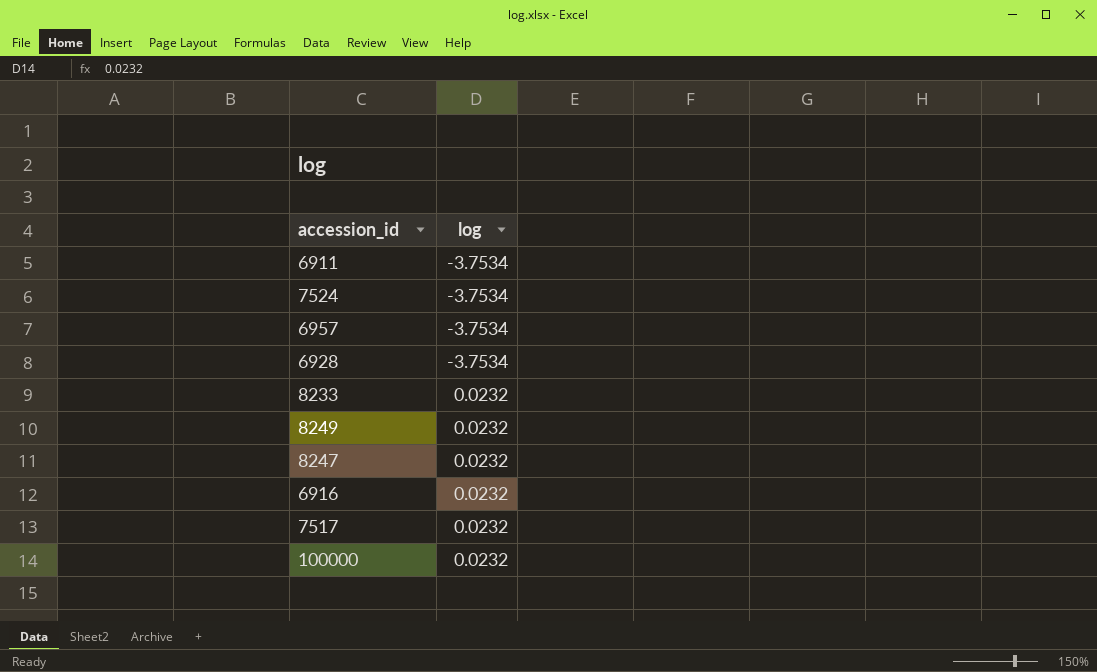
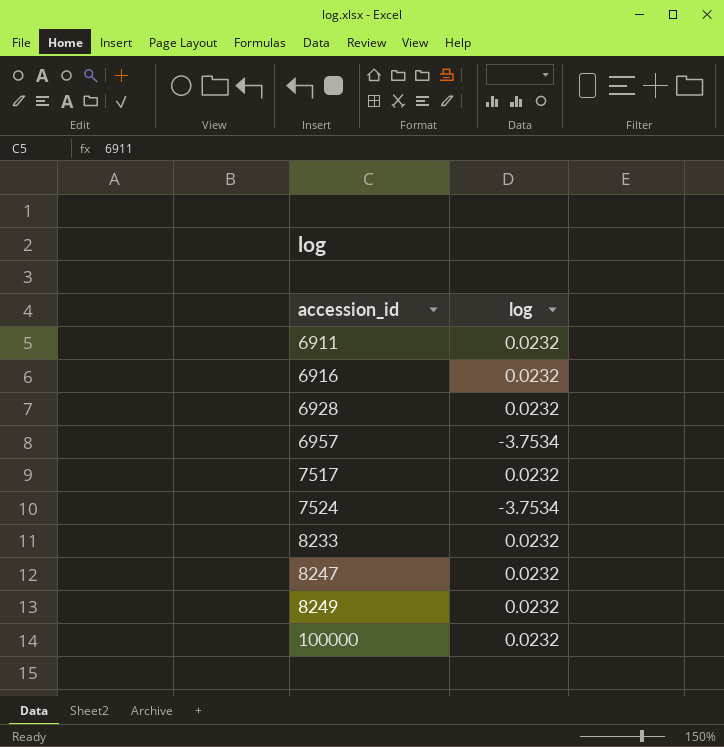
row order: log ascending -> accession_id ascending
6911 | log: -3.7534 -> 0.0232
6928 | log: -3.7534 -> 0.0232

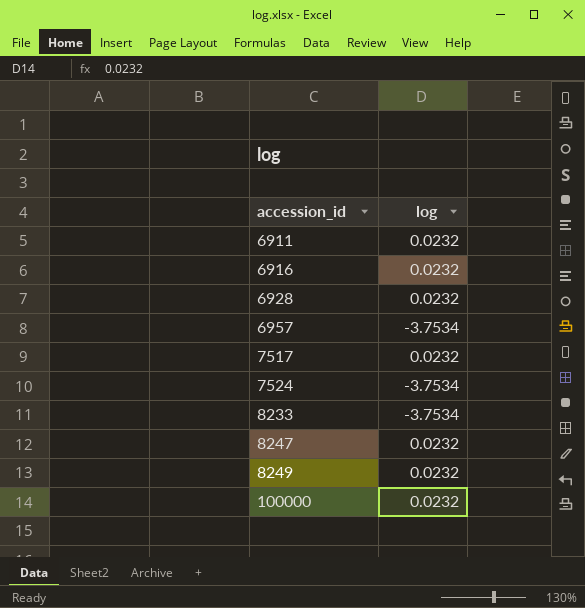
8233 | log: 0.0232 -> -3.7534

